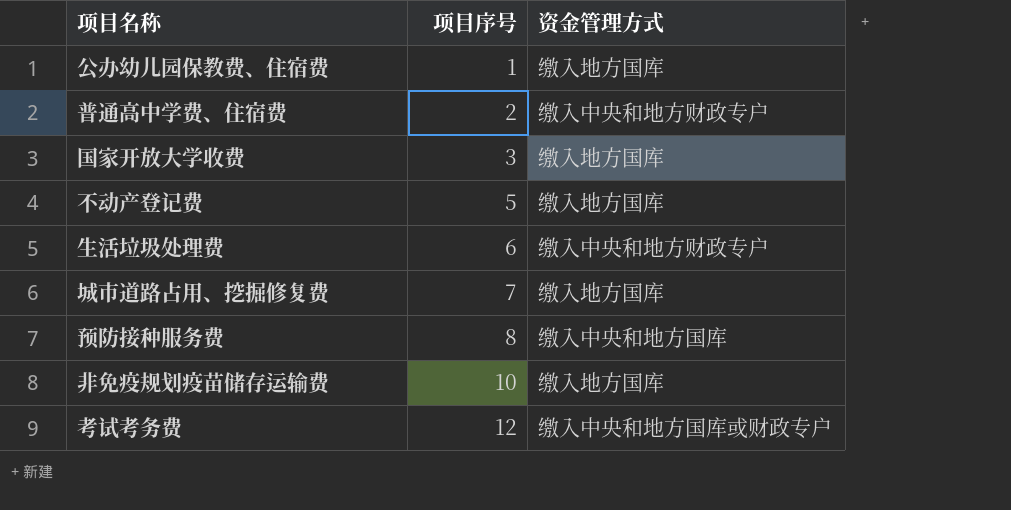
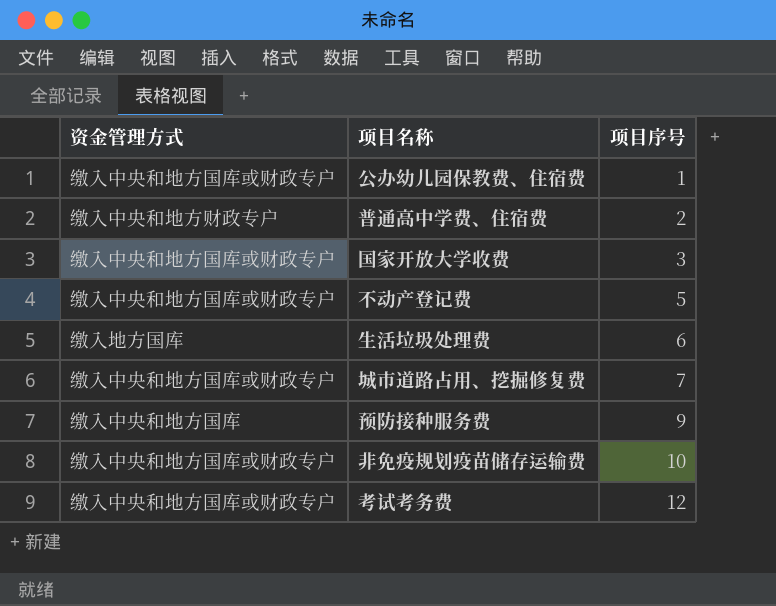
column 资金管理方式 | position: 3 -> 1
公办幼儿园保教费、住宿费 | 资金管理方式: 缴入地方国库 -> 缴入中央和地方国库或财政专户
国家开放大学收费 | 资金管理方式: 缴入地方国库 -> 缴入中央和地方国库或财政专户
不动产登记费 | 资金管理方式: 缴入地方国库 -> 缴入中央和地方国库或财政专户
生活垃圾处理费 | 资金管理方式: 缴入中央和地方财政专户 -> 缴入地方国库
城市道路占用、挖掘修复费 | 资金管理方式: 缴入地方国库 -> 缴入中央和地方国库或财政专户
预防接种服务费 | 项目序号: 8 -> 9
非免疫规划疫苗储存运输费 | 资金管理方式: 缴入地方国库 -> 缴入中央和地方国库或财政专户

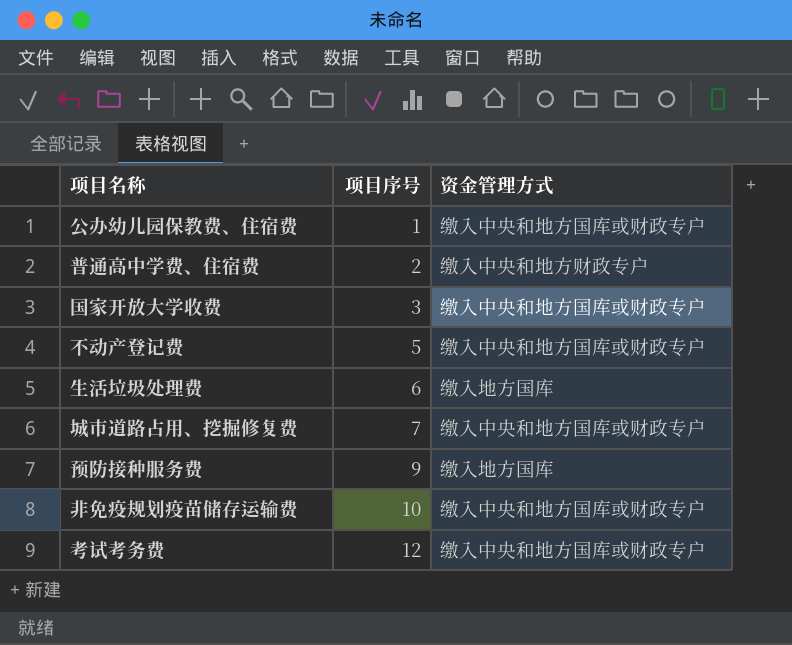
column 资金管理方式 | position: 1 -> 3
预防接种服务费 | 资金管理方式: 缴入中央和地方国库 -> 缴入地方国库

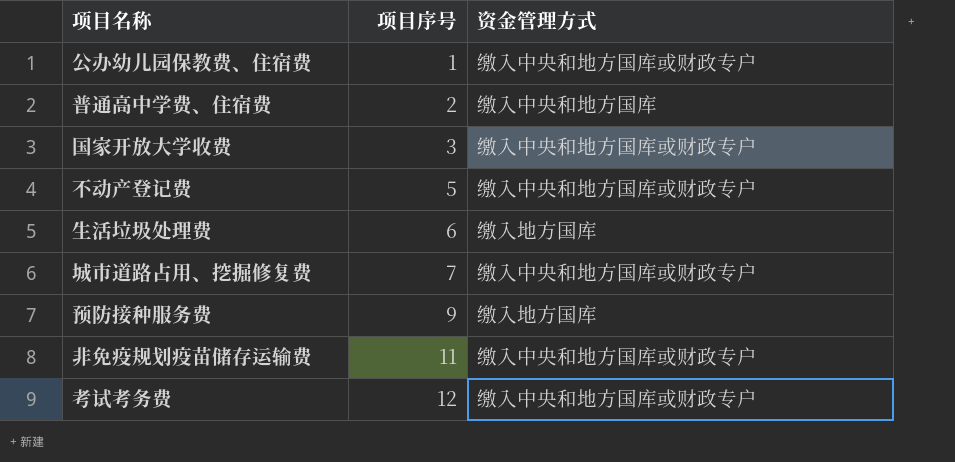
普通高中学费、住宿费 | 资金管理方式: 缴入中央和地方财政专户 -> 缴入中央和地方国库
非免疫规划疫苗储存运输费 | 项目序号: 10 -> 11

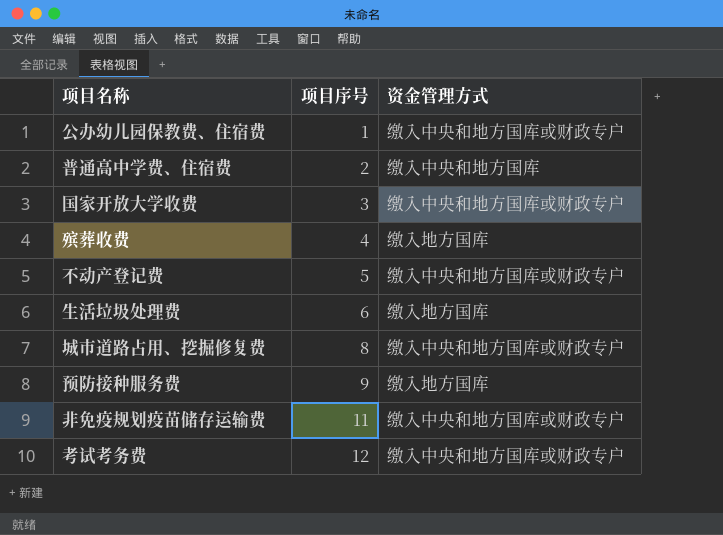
row 殡葬收费: none -> 4 | 缴入地方国库
城市道路占用、挖掘修复费 | 项目序号: 7 -> 8

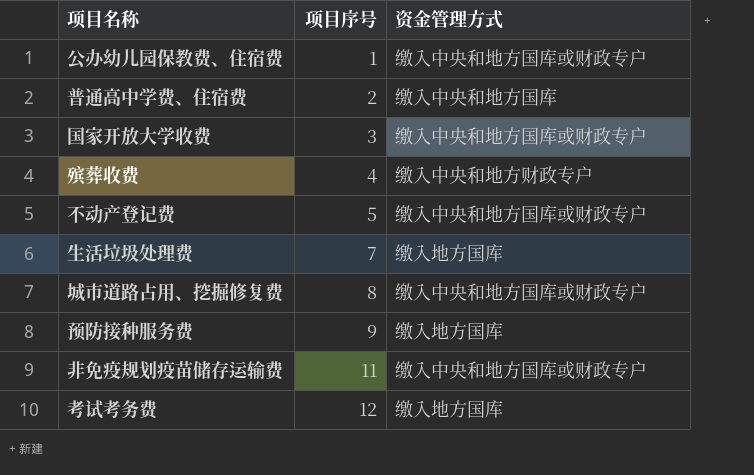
殡葬收费 | 资金管理方式: 缴入地方国库 -> 缴入中央和地方财政专户
生活垃圾处理费 | 项目序号: 6 -> 7
考试考务费 | 资金管理方式: 缴入中央和地方国库或财政专户 -> 缴入地方国库

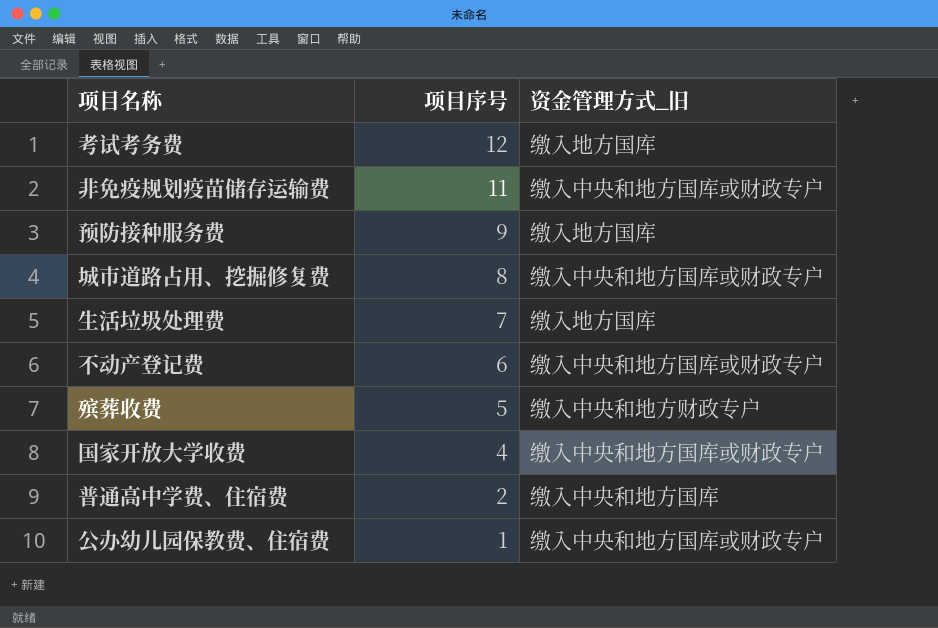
row order: 项目序号 ascending -> 项目序号 descending
column name: 资金管理方式 -> 资金管理方式_旧
不动产登记费 | 项目序号: 5 -> 6
殡葬收费 | 项目序号: 4 -> 5
国家开放大学收费 | 项目序号: 3 -> 4

